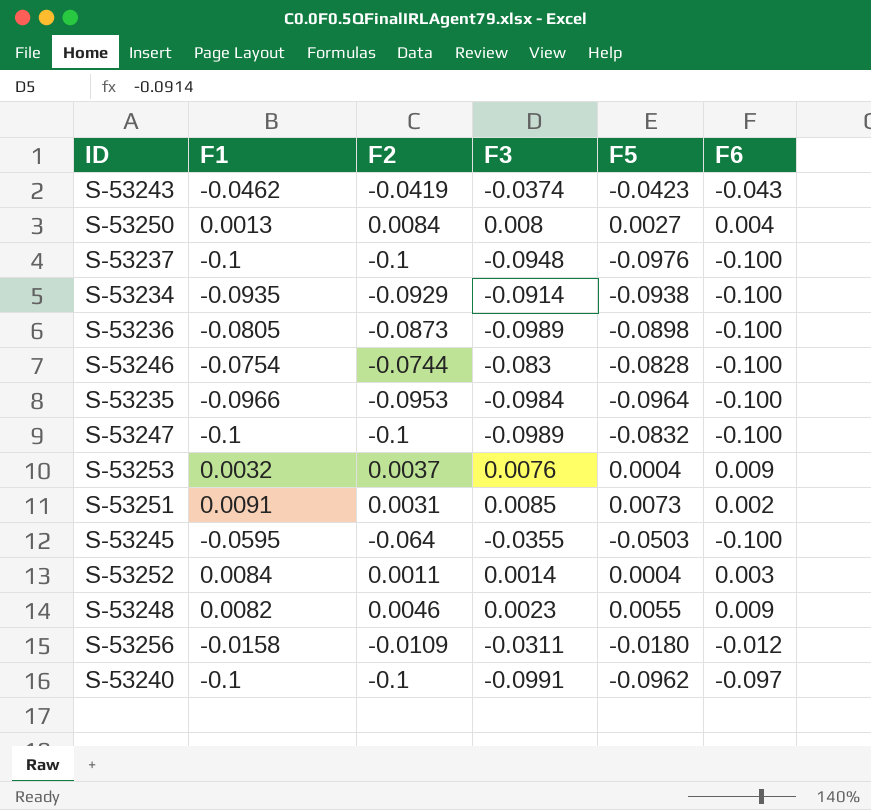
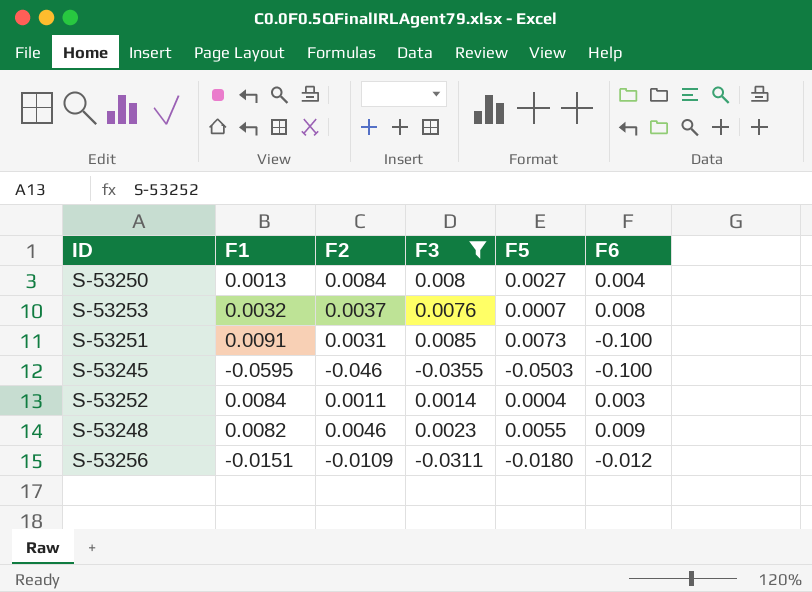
filter: none -> F3 >= -0.0355
S-53253 | F5: 0.0004 -> 0.0007
S-53253 | F6: 0.009 -> 0.008
S-53251 | F6: 0.002 -> -0.100
S-53245 | F2: -0.064 -> -0.046
S-53256 | F1: -0.0158 -> -0.0151

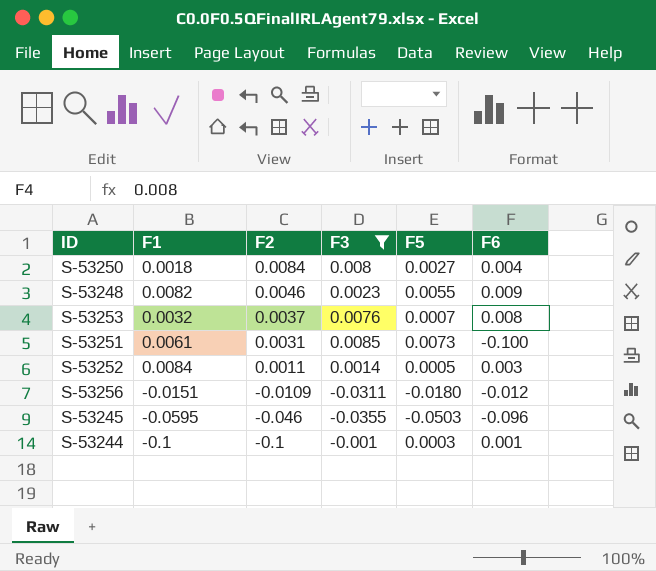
row order: none -> F2 descending
S-53250 | F1: 0.0013 -> 0.0018
S-53251 | F1: 0.0091 -> 0.0061
S-53252 | F5: 0.0004 -> 0.0005
S-53245 | F6: -0.100 -> -0.096
row S-53244: none -> -0.1 | -0.1 | -0.001 | 0.0003 | 0.001

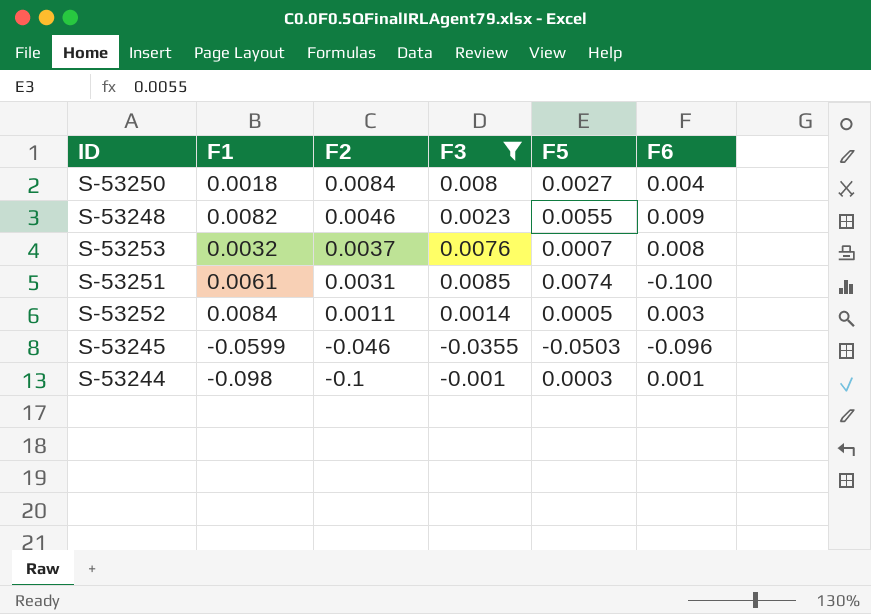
row S-53256: -0.0151 | -0.0109 | -0.0311 | -0.0180 | -0.012 -> none
S-53251 | F5: 0.0073 -> 0.0074
S-53245 | F1: -0.0595 -> -0.0599
S-53244 | F1: -0.1 -> -0.098

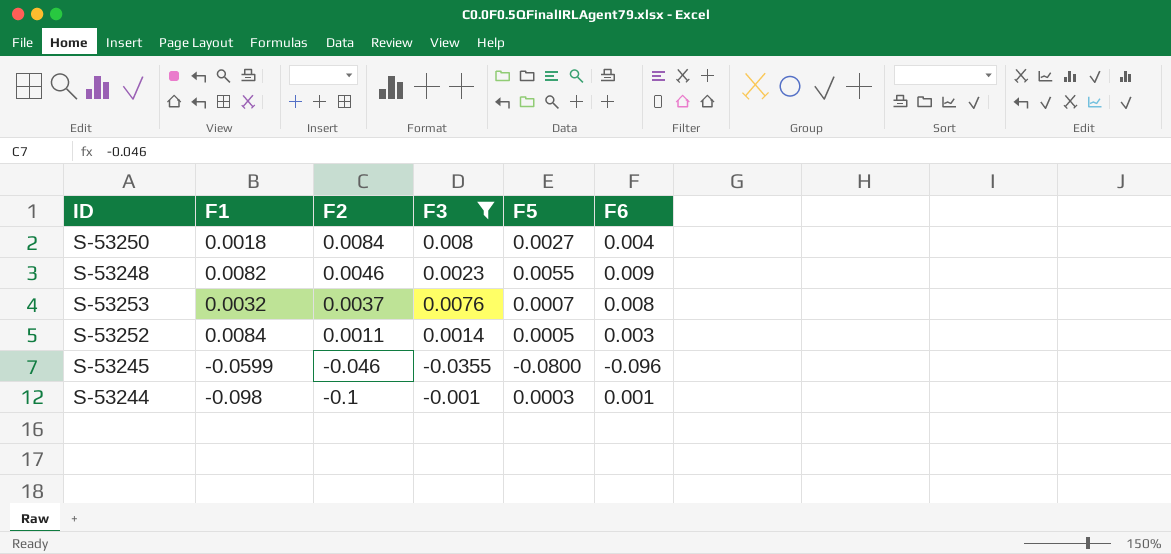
row S-53251: 0.0061 | 0.0031 | 0.0085 | 0.0074 | -0.100 -> none
S-53245 | F5: -0.0503 -> -0.0800

